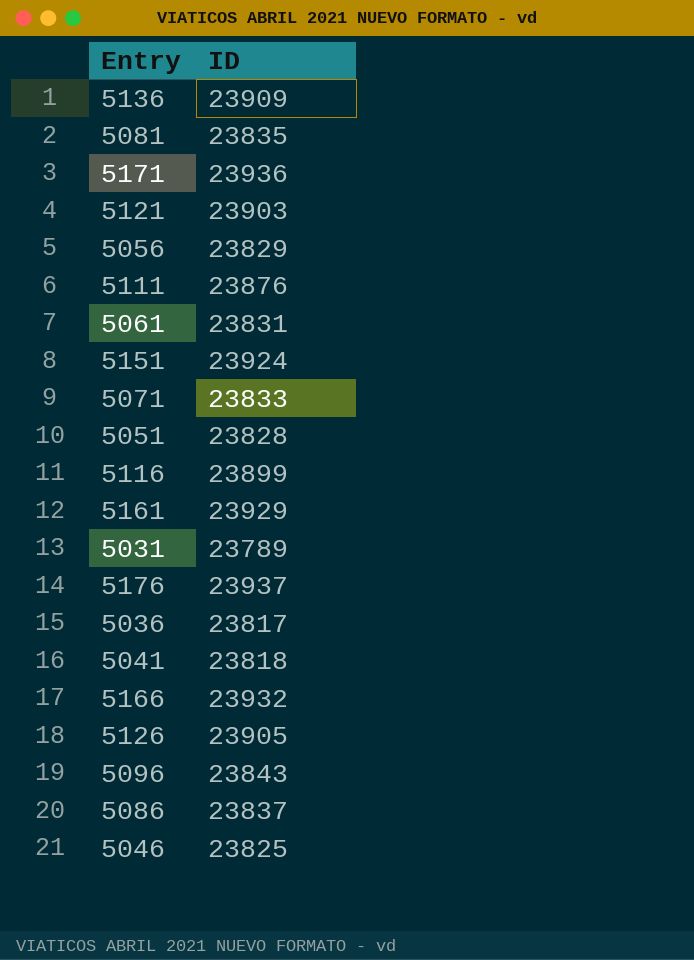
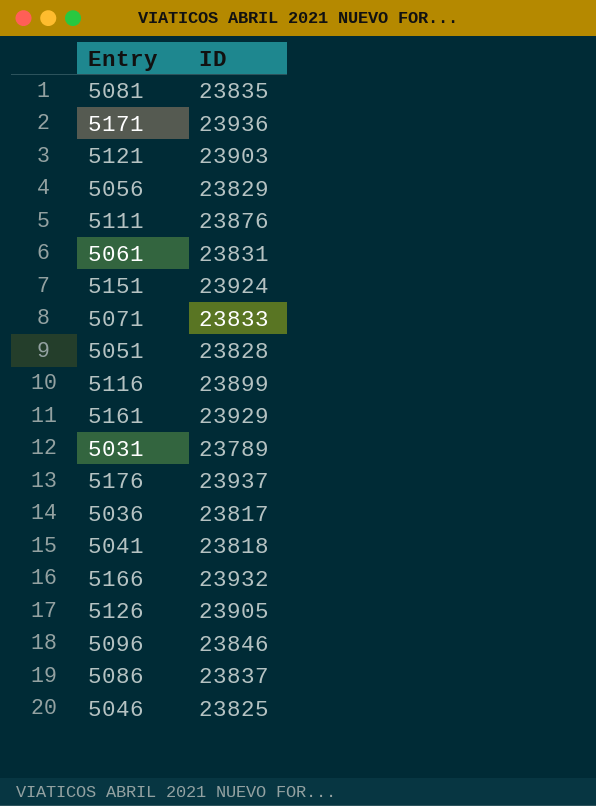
row 5136: 23909 -> none
5096 | ID: 23843 -> 23846

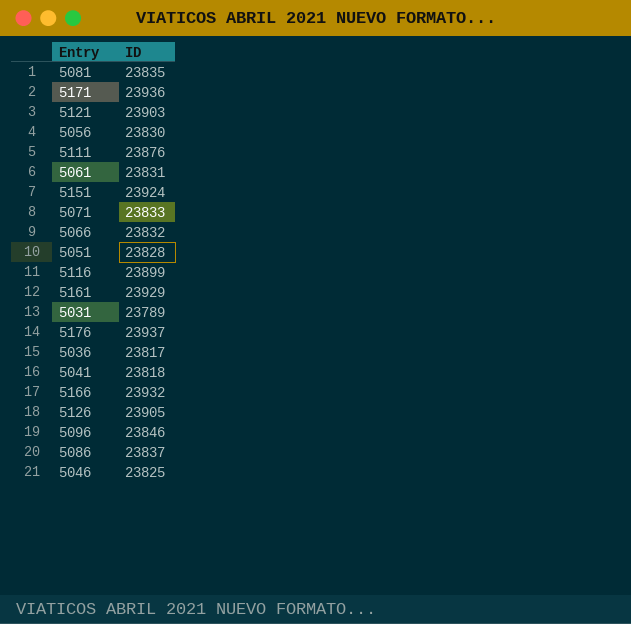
5056 | ID: 23829 -> 23830
row 5066: none -> 23832

